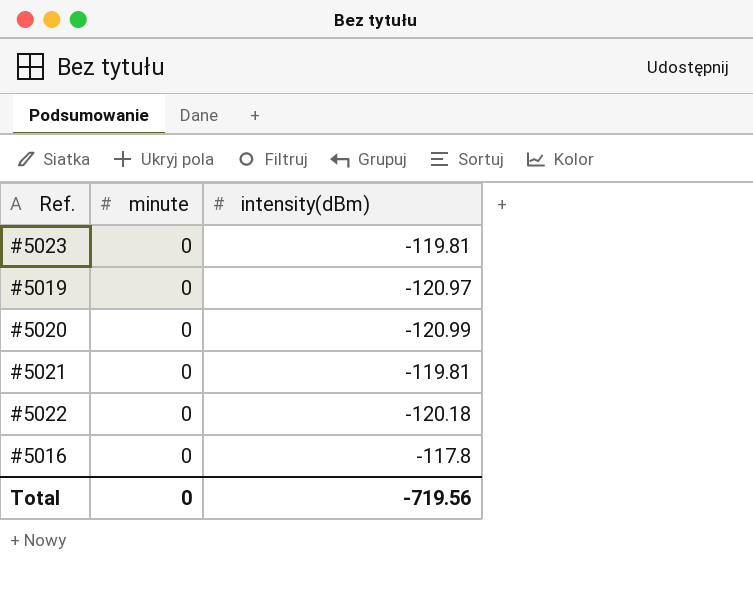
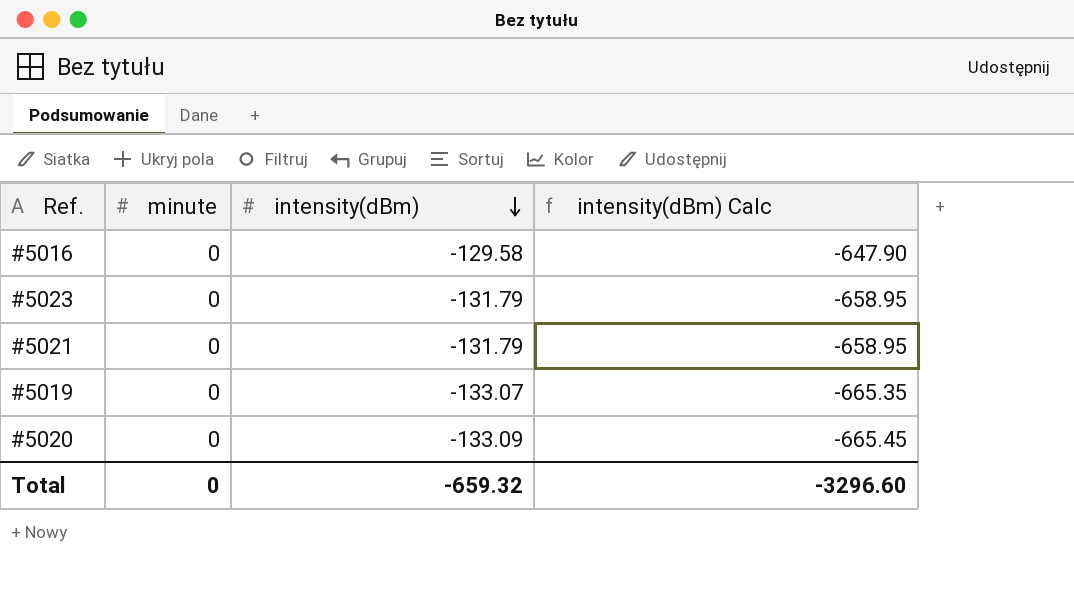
row order: none -> intensity(dBm) descending
column intensity(dBm) Calc | formula: none -> [intensity(dBm)] * 5
row #5022: 0 | -120.18 -> none
#5016 | intensity(dBm): -117.8 -> -129.58
#5023 | intensity(dBm): -119.81 -> -131.79
#5021 | intensity(dBm): -119.81 -> -131.79
#5019 | intensity(dBm): -120.97 -> -133.07
#5020 | intensity(dBm): -120.99 -> -133.09
Total | intensity(dBm): -719.56 -> -659.32

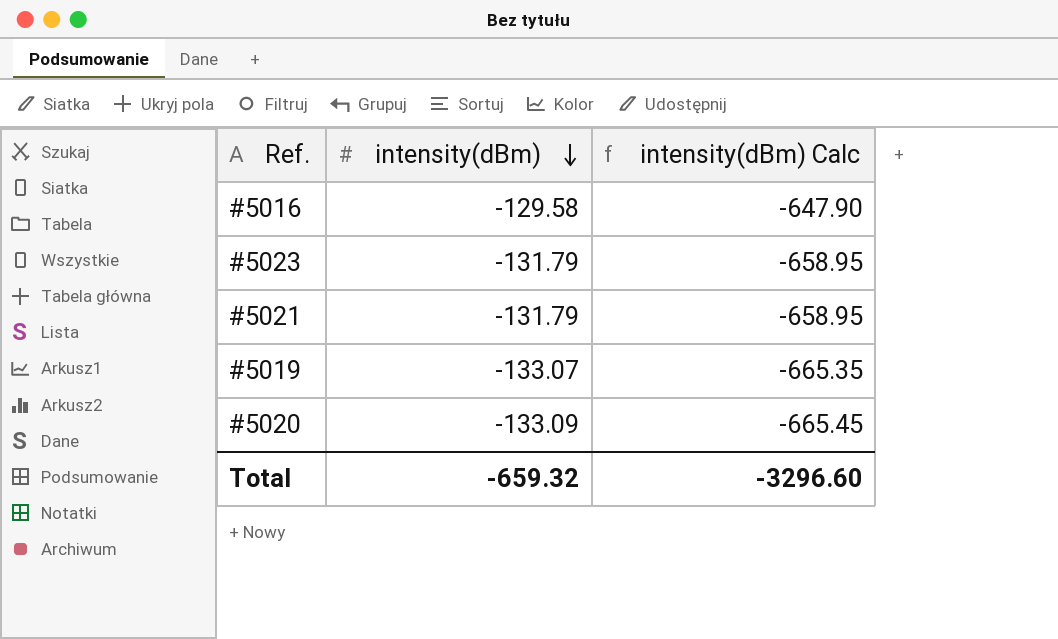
column minute | position: 2 -> none

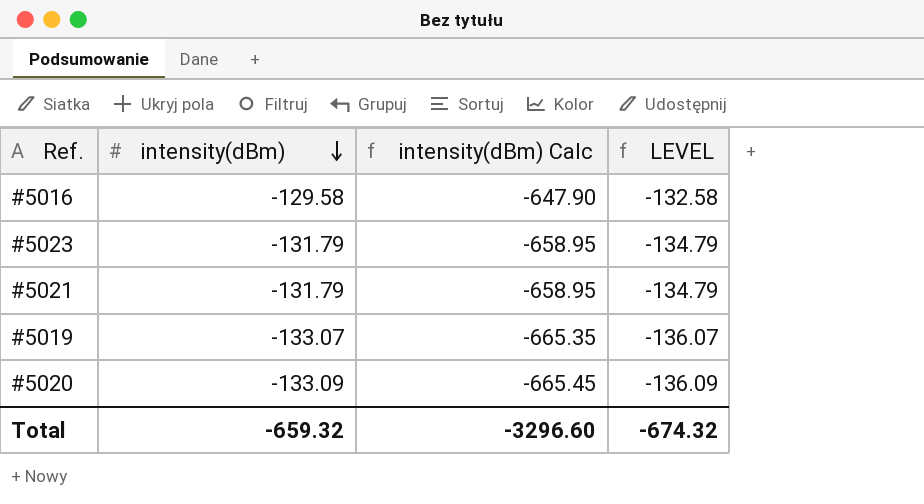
column LEVEL | formula: none -> [intensity(dBm)] - 3

